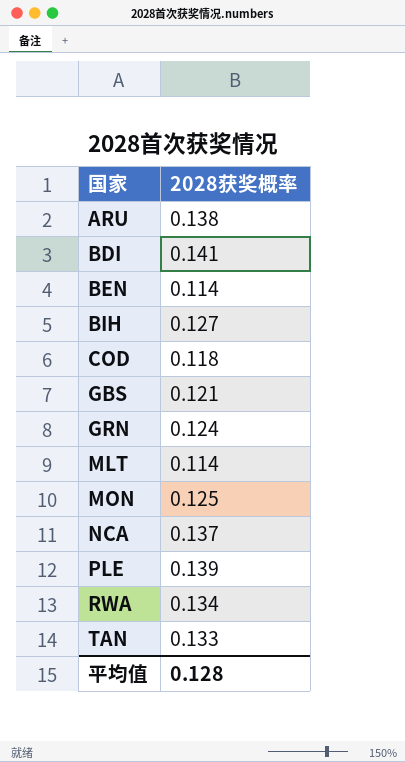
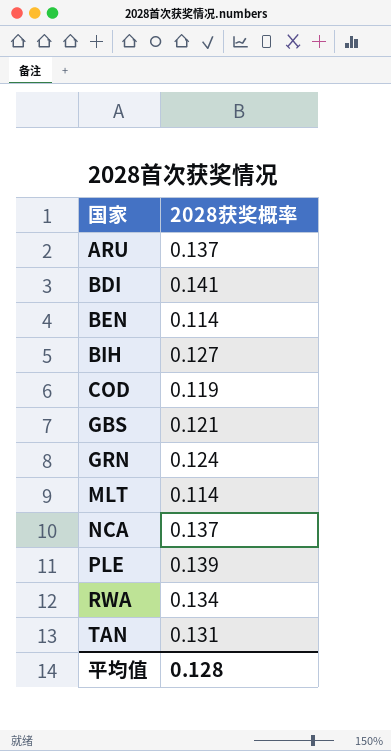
row MON: 0.125 -> none
ARU | 2028获奖概率: 0.138 -> 0.137
COD | 2028获奖概率: 0.118 -> 0.119
TAN | 2028获奖概率: 0.133 -> 0.131

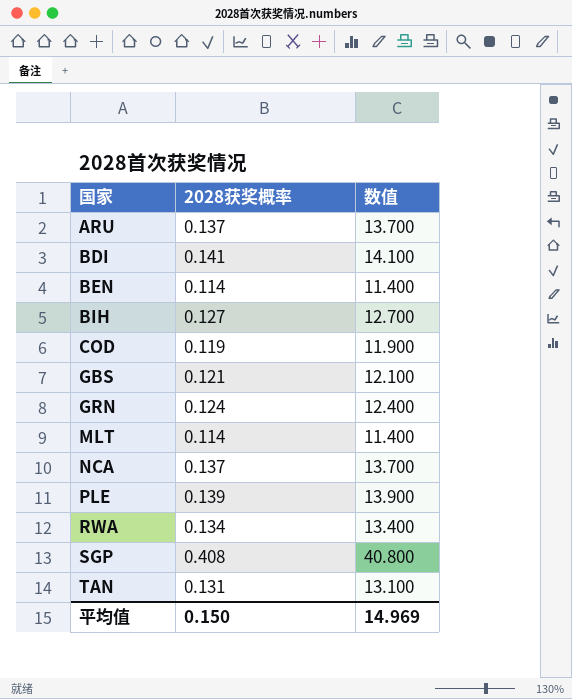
column 数值 | formula: none -> [2028获奖概率] * 100
row SGP: none -> 0.408 | 40.800
平均值 | 2028获奖概率: 0.128 -> 0.150

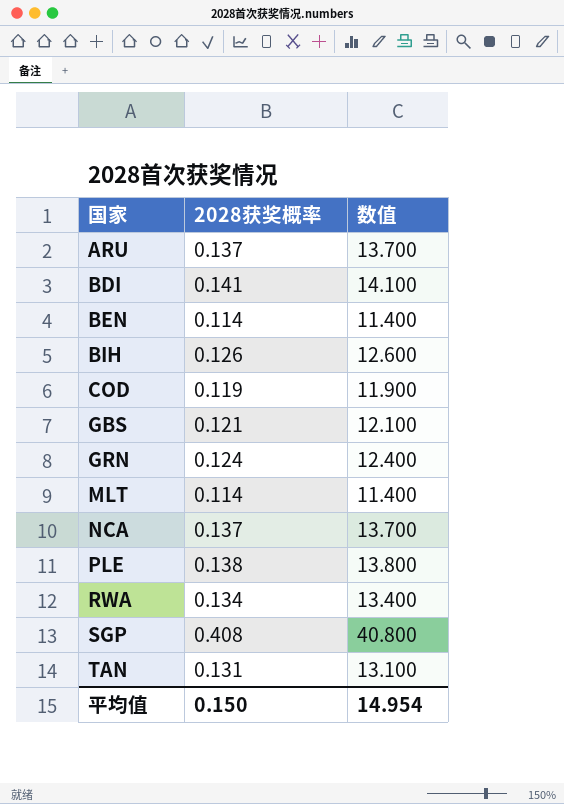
BIH | 2028获奖概率: 0.127 -> 0.126
BIH | 数值: 12.700 -> 12.600
PLE | 2028获奖概率: 0.139 -> 0.138
PLE | 数值: 13.900 -> 13.800
平均值 | 数值: 14.969 -> 14.954

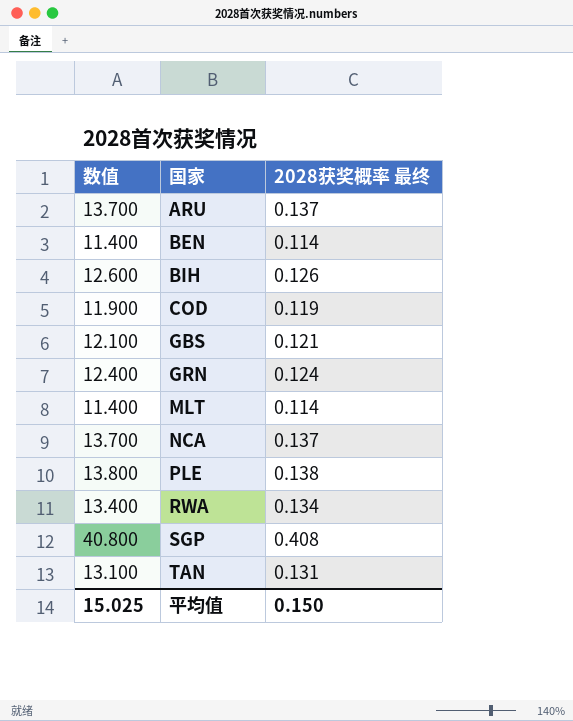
column 数值 | position: 3 -> 1
column name: 2028获奖概率 -> 2028获奖概率 最终
row BDI: 0.141 | 14.100 -> none
平均值 | 数值: 14.954 -> 15.025

